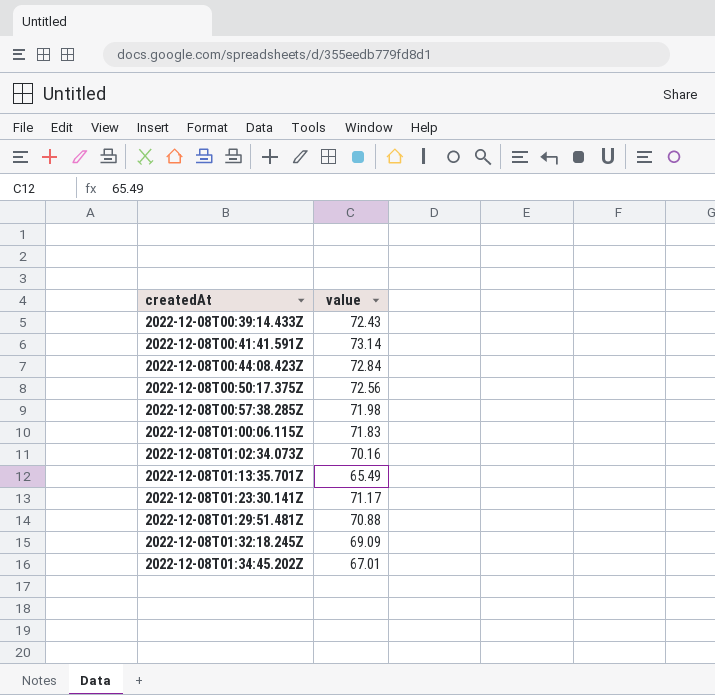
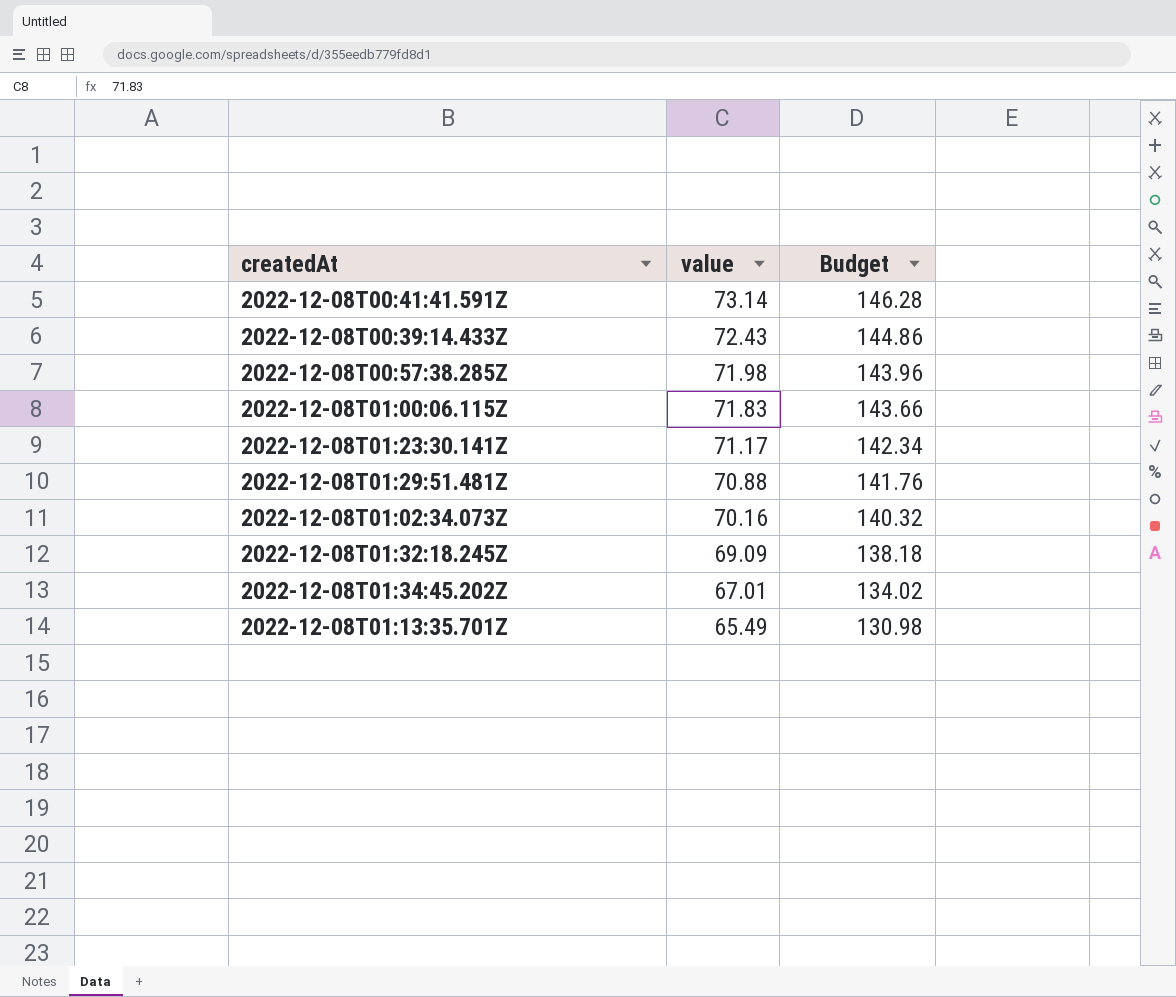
row order: createdAt ascending -> value descending
column Budget | formula: none -> [value] * 2
row 2022-12-08T00:44:08.423Z: 72.84 -> none
row 2022-12-08T00:50:17.375Z: 72.56 -> none

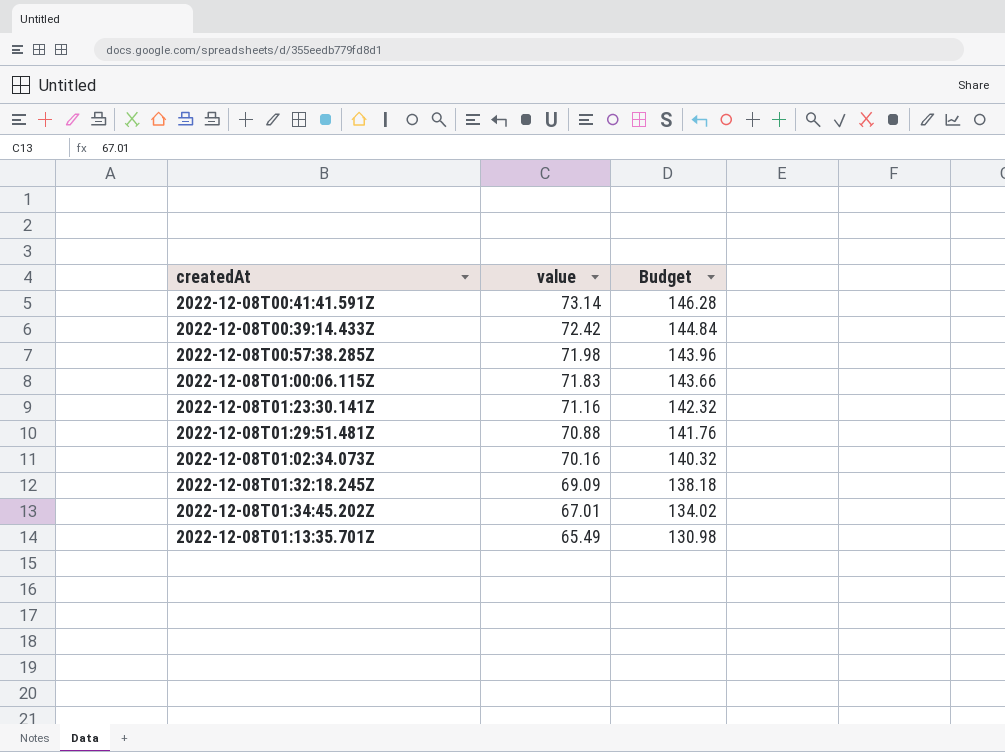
2022-12-08T00:39:14.433Z | value: 72.43 -> 72.42
2022-12-08T00:39:14.433Z | Budget: 144.86 -> 144.84
2022-12-08T01:23:30.141Z | value: 71.17 -> 71.16
2022-12-08T01:23:30.141Z | Budget: 142.34 -> 142.32

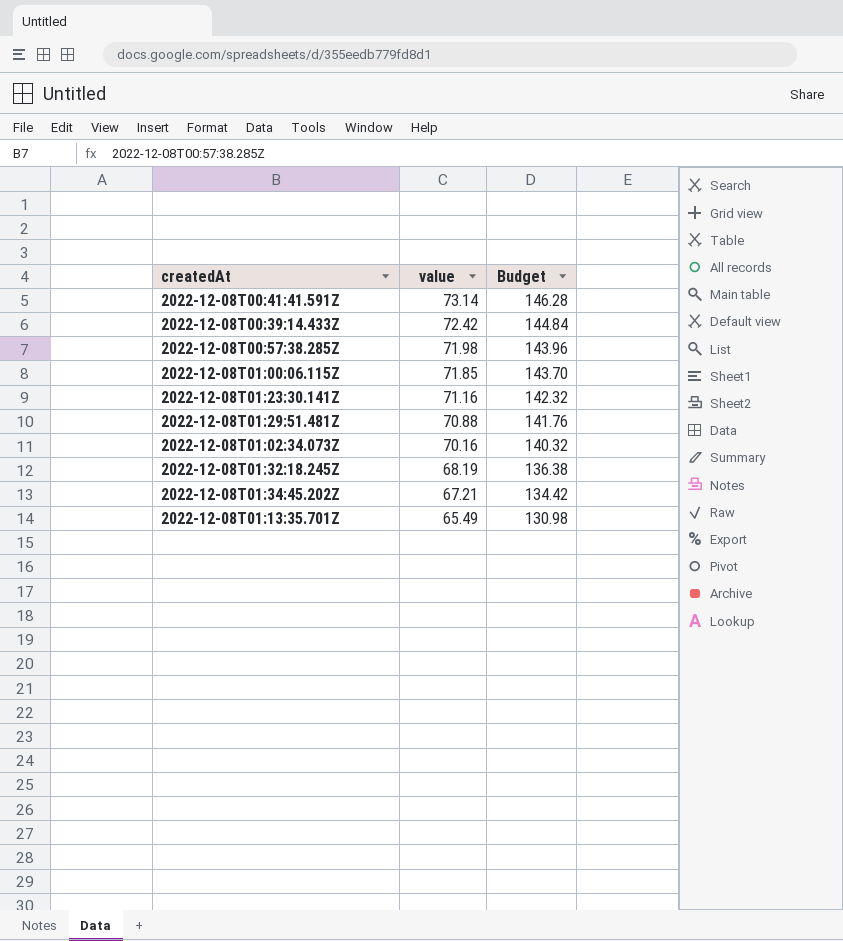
2022-12-08T01:00:06.115Z | value: 71.83 -> 71.85
2022-12-08T01:00:06.115Z | Budget: 143.66 -> 143.70
2022-12-08T01:32:18.245Z | value: 69.09 -> 68.19
2022-12-08T01:32:18.245Z | Budget: 138.18 -> 136.38
2022-12-08T01:34:45.202Z | value: 67.01 -> 67.21
2022-12-08T01:34:45.202Z | Budget: 134.02 -> 134.42

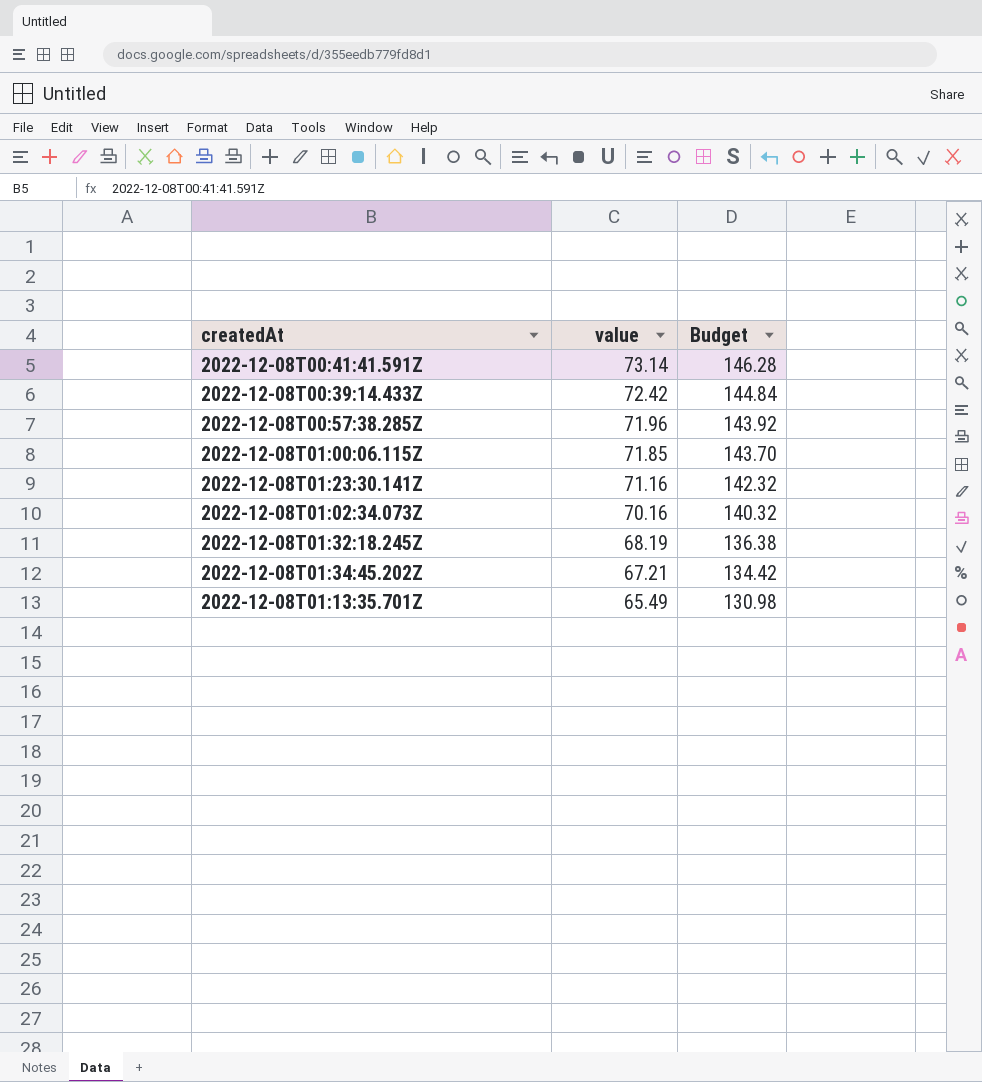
row 2022-12-08T01:29:51.481Z: 70.88 | 141.76 -> none
2022-12-08T00:57:38.285Z | value: 71.98 -> 71.96
2022-12-08T00:57:38.285Z | Budget: 143.96 -> 143.92

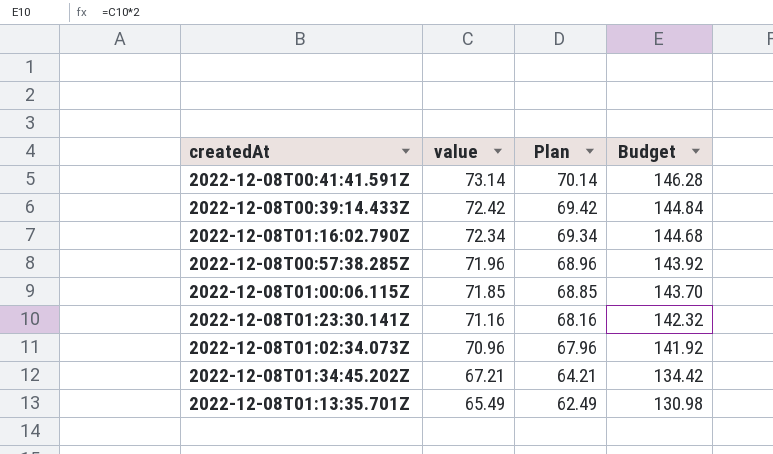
column Plan | formula: none -> [value] - 3
row 2022-12-08T01:32:18.245Z: 68.19 | 136.38 -> none
row 2022-12-08T01:16:02.790Z: none -> 72.34 | 69.34 | 144.68
2022-12-08T01:02:34.073Z | value: 70.16 -> 70.96
2022-12-08T01:02:34.073Z | Budget: 140.32 -> 141.92

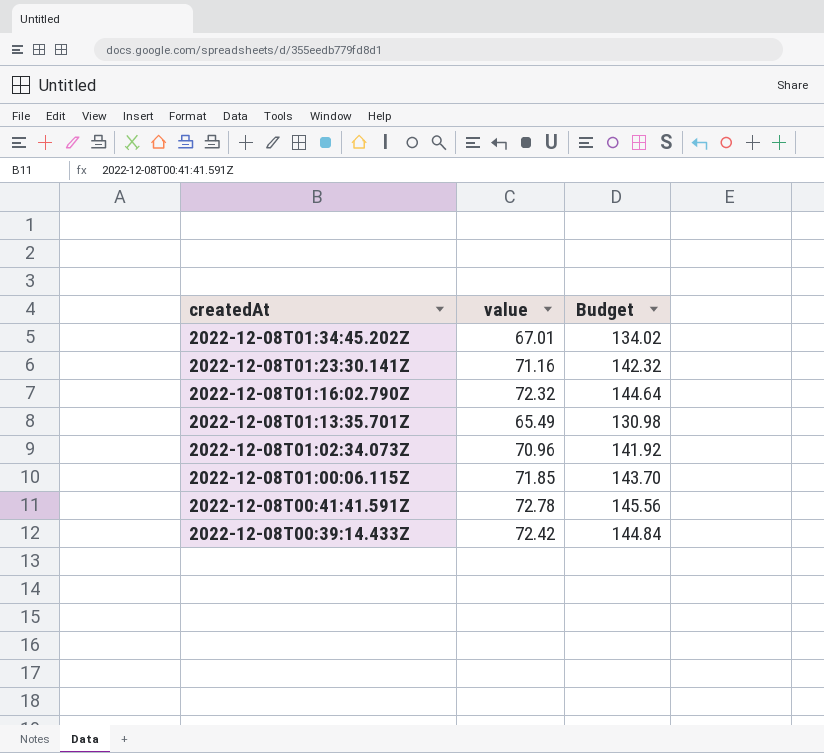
row order: value descending -> createdAt descending
column Plan | formula: [value] - 3 -> none
row 2022-12-08T00:57:38.285Z: 71.96 | 68.96 | 143.92 -> none
2022-12-08T01:34:45.202Z | value: 67.21 -> 67.01
2022-12-08T01:34:45.202Z | Budget: 134.42 -> 134.02
2022-12-08T01:16:02.790Z | value: 72.34 -> 72.32
2022-12-08T01:16:02.790Z | Budget: 144.68 -> 144.64
2022-12-08T00:41:41.591Z | value: 73.14 -> 72.78
2022-12-08T00:41:41.591Z | Budget: 146.28 -> 145.56

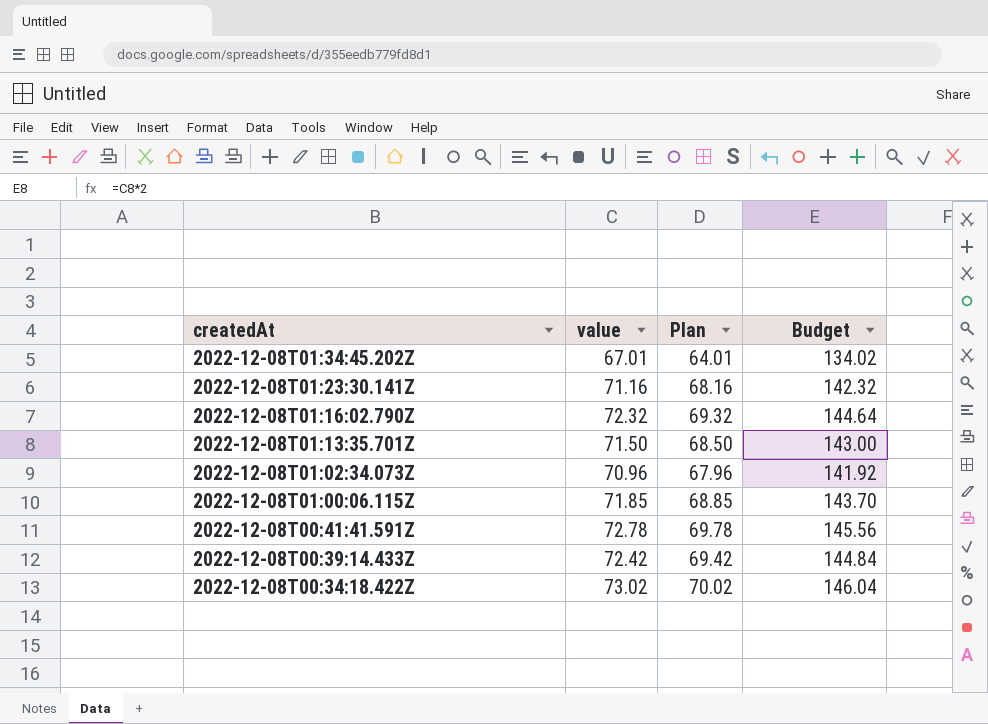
column Plan | formula: none -> [value] - 3
2022-12-08T01:13:35.701Z | value: 65.49 -> 71.50
2022-12-08T01:13:35.701Z | Budget: 130.98 -> 143.00
row 2022-12-08T00:34:18.422Z: none -> 73.02 | 70.02 | 146.04

